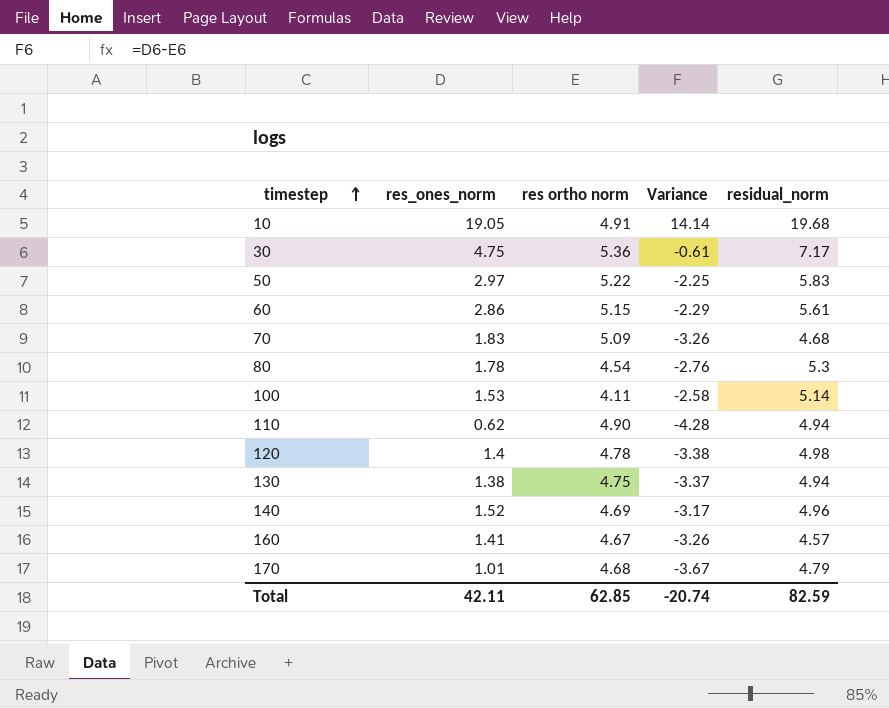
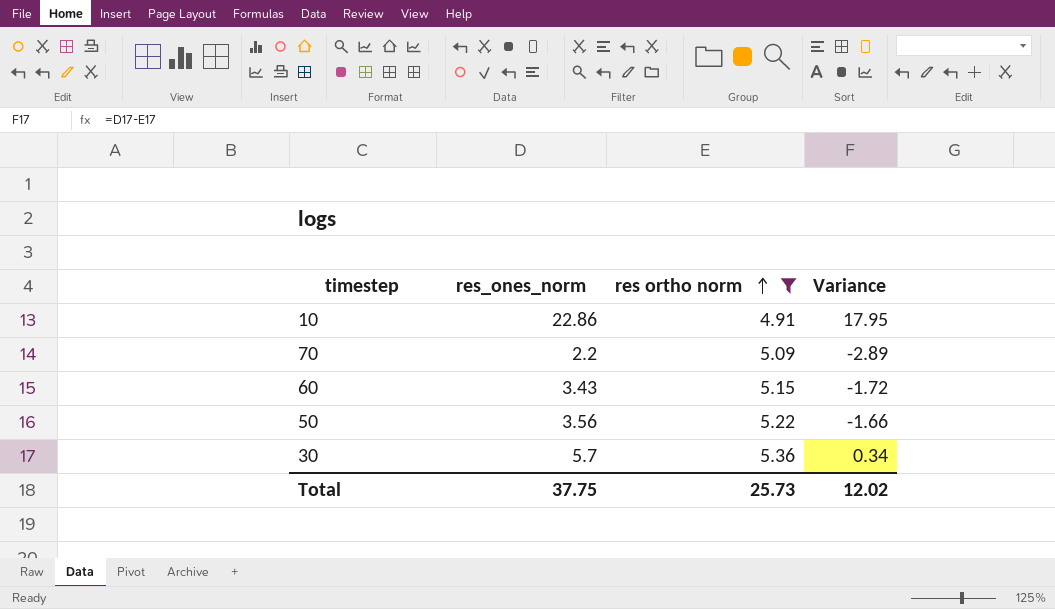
filter: none -> res ortho norm >= 4.91
row order: timestep ascending -> res ortho norm ascending
column residual_norm | position: 5 -> none
10 | res_ones_norm: 19.05 -> 22.86
10 | Variance: 14.14 -> 17.95
70 | res_ones_norm: 1.83 -> 2.2
70 | Variance: -3.26 -> -2.89
60 | res_ones_norm: 2.86 -> 3.43
60 | Variance: -2.29 -> -1.72
50 | res_ones_norm: 2.97 -> 3.56
50 | Variance: -2.25 -> -1.66
30 | res_ones_norm: 4.75 -> 5.7
30 | Variance: -0.61 -> 0.34
Total | res_ones_norm: 42.11 -> 37.75
Total | res ortho norm: 62.85 -> 25.73
Total | Variance: -20.74 -> 12.02

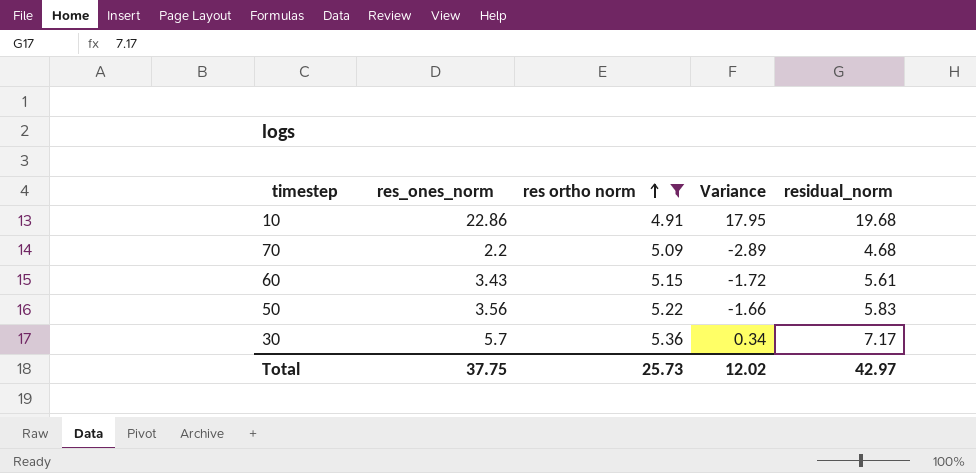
column residual_norm | position: none -> 5

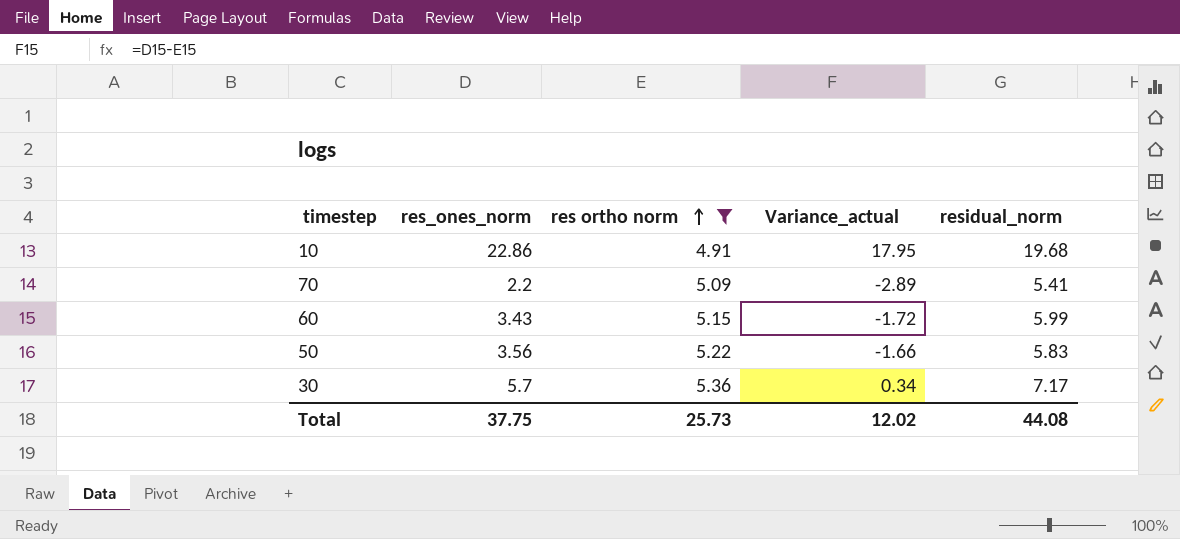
column name: Variance -> Variance_actual
70 | residual_norm: 4.68 -> 5.41
60 | residual_norm: 5.61 -> 5.99
Total | residual_norm: 42.97 -> 44.08

